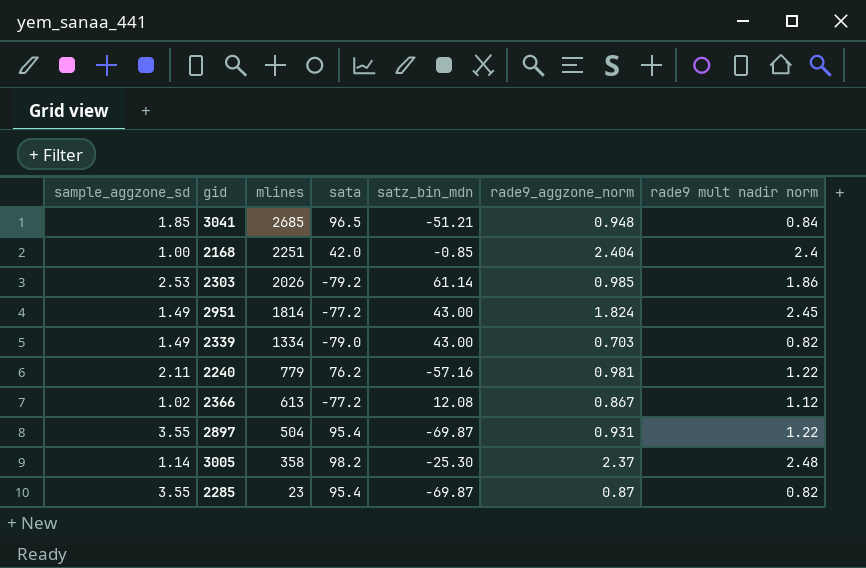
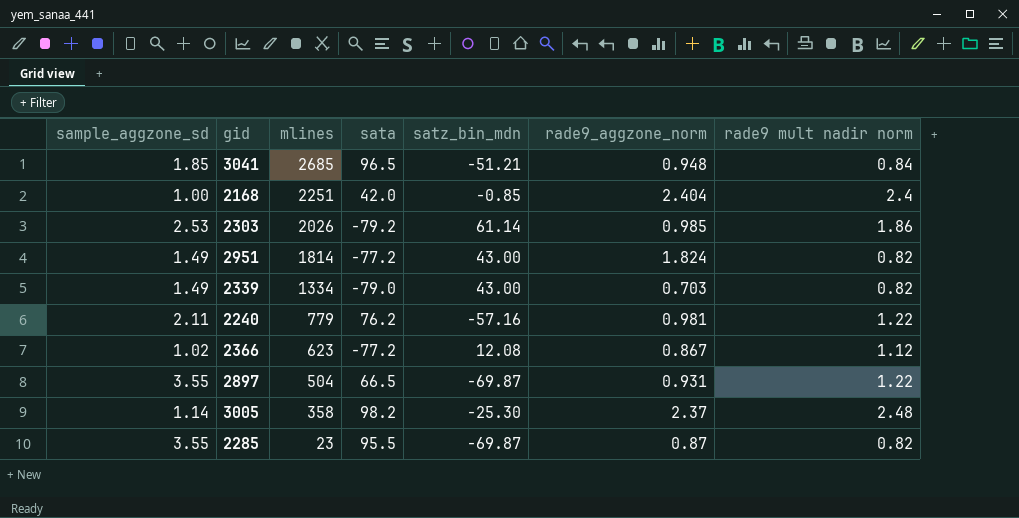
2951 | rade9 mult nadir norm: 2.45 -> 0.82
2366 | mlines: 613 -> 623
2897 | sata: 95.4 -> 66.5
2285 | sata: 95.4 -> 95.5

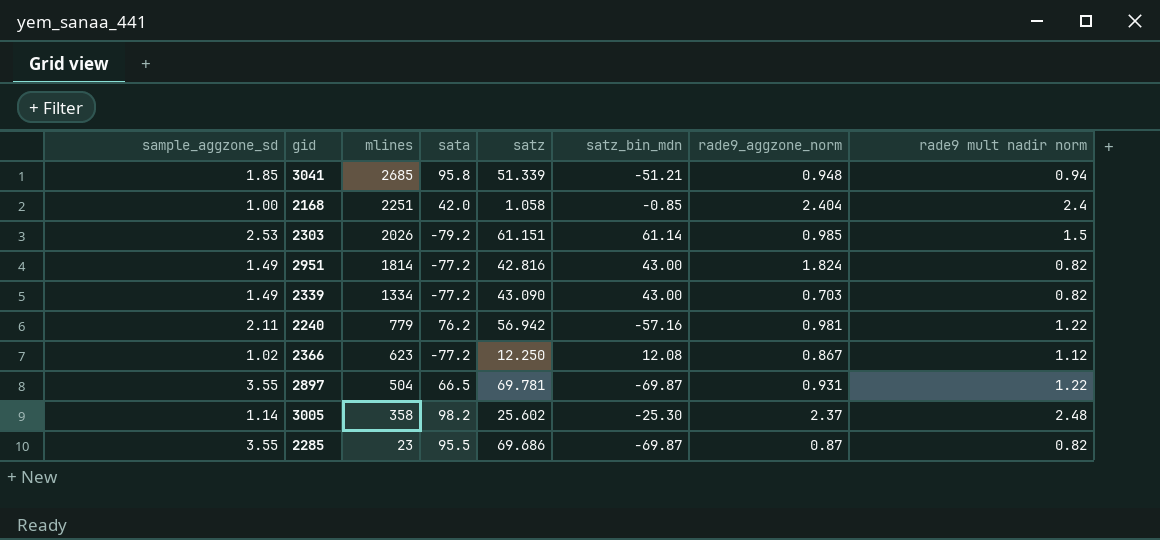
column satz | position: none -> 5
3041 | sata: 96.5 -> 95.8
3041 | rade9 mult nadir norm: 0.84 -> 0.94
2303 | rade9 mult nadir norm: 1.86 -> 1.5
2339 | sata: -79.0 -> -77.2

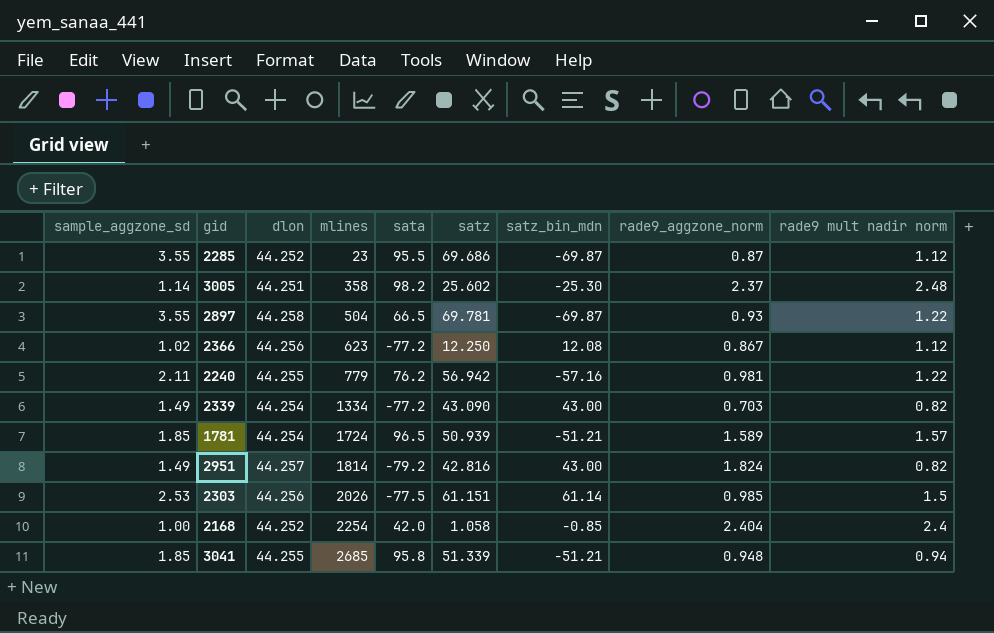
row order: mlines descending -> mlines ascending
column dlon | position: none -> 3
2285 | rade9 mult nadir norm: 0.82 -> 1.12
2897 | rade9_aggzone_norm: 0.931 -> 0.93
row 1781: none -> 1.85 | 44.254 | 1724 | 96.5 | 50.939 | -51.21 | 1.589 | 1.57
2951 | sata: -77.2 -> -79.2
2303 | sata: -79.2 -> -77.5
2168 | mlines: 2251 -> 2254

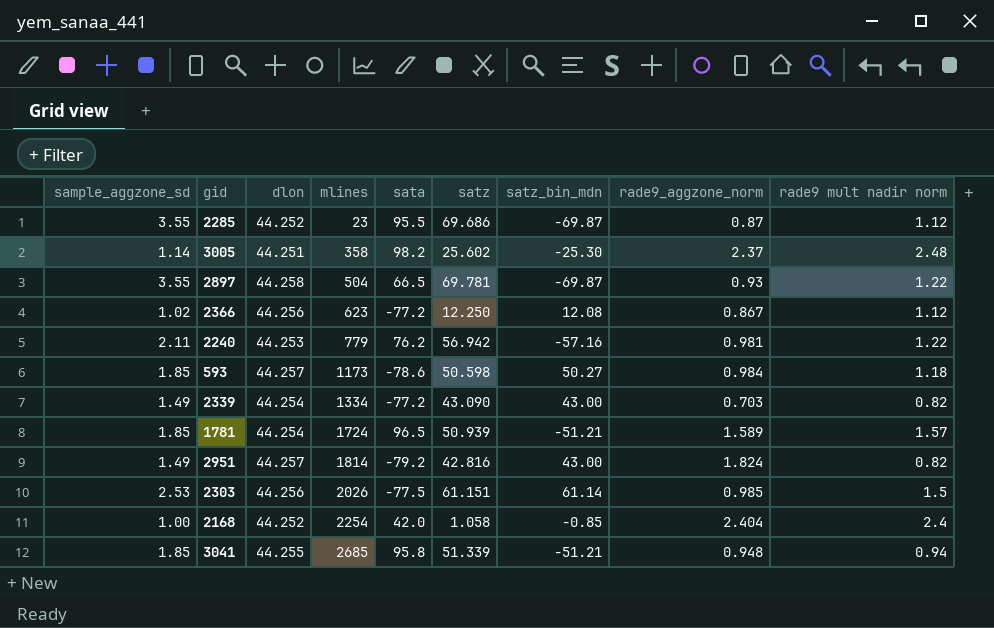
2240 | dlon: 44.255 -> 44.253
row 593: none -> 1.85 | 44.257 | 1173 | -78.6 | 50.598 | 50.27 | 0.984 | 1.18

